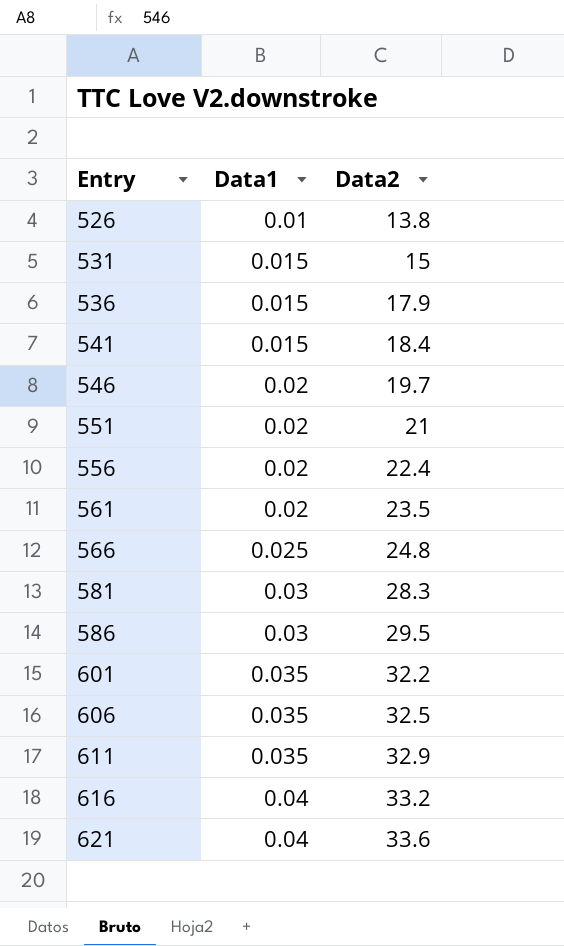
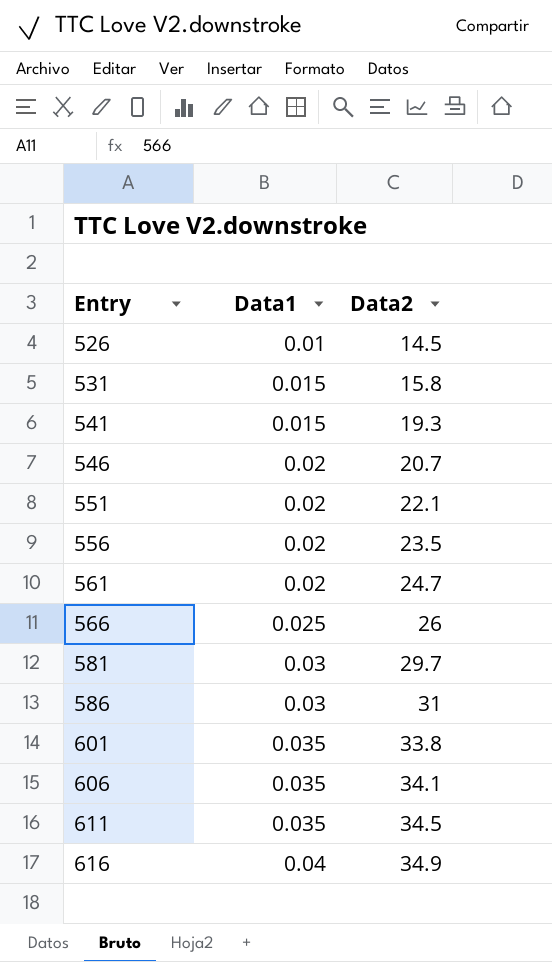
row 536: 0.015 | 17.9 -> none
row 621: 0.04 | 33.6 -> none
526 | Data2: 13.8 -> 14.5
531 | Data2: 15 -> 15.8
541 | Data2: 18.4 -> 19.3
546 | Data2: 19.7 -> 20.7
551 | Data2: 21 -> 22.1
556 | Data2: 22.4 -> 23.5
561 | Data2: 23.5 -> 24.7
566 | Data2: 24.8 -> 26
581 | Data2: 28.3 -> 29.7
586 | Data2: 29.5 -> 31
601 | Data2: 32.2 -> 33.8
606 | Data2: 32.5 -> 34.1
611 | Data2: 32.9 -> 34.5
616 | Data2: 33.2 -> 34.9

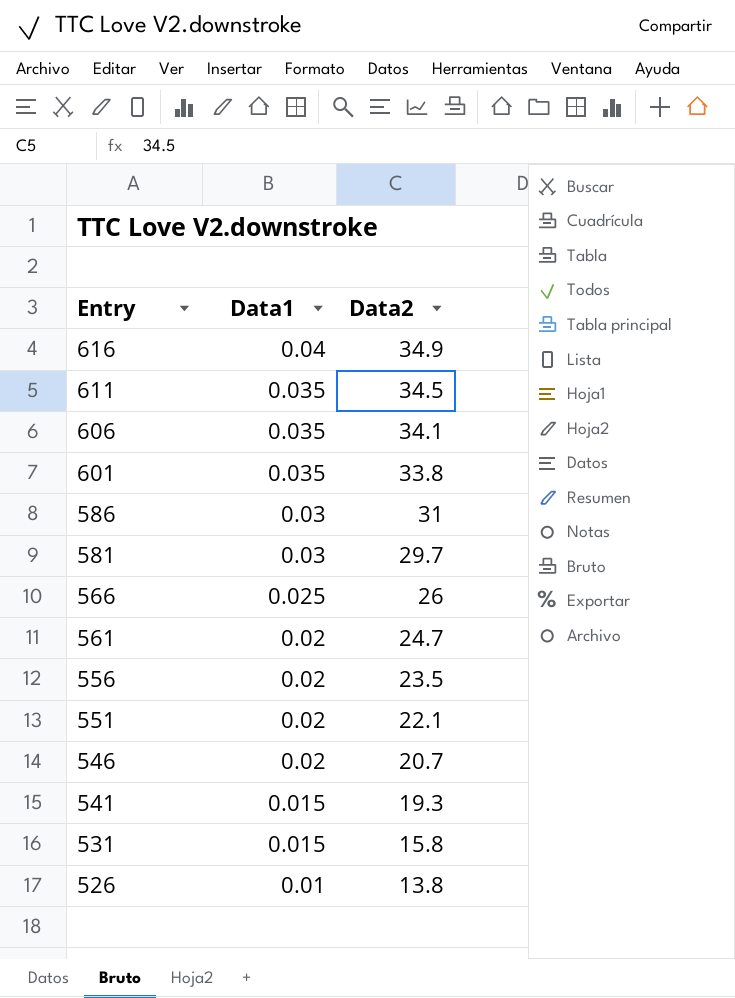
row order: Entry ascending -> Entry descending
526 | Data2: 14.5 -> 13.8

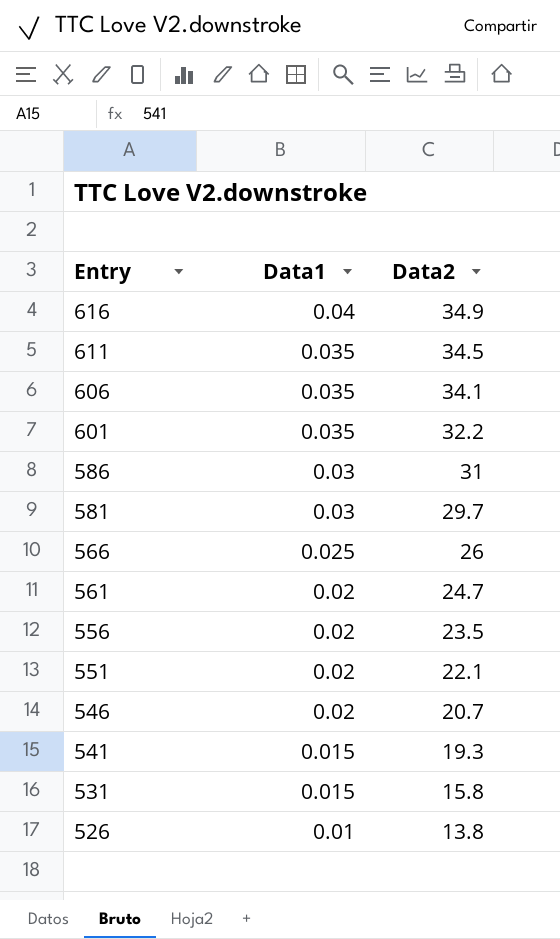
601 | Data2: 33.8 -> 32.2

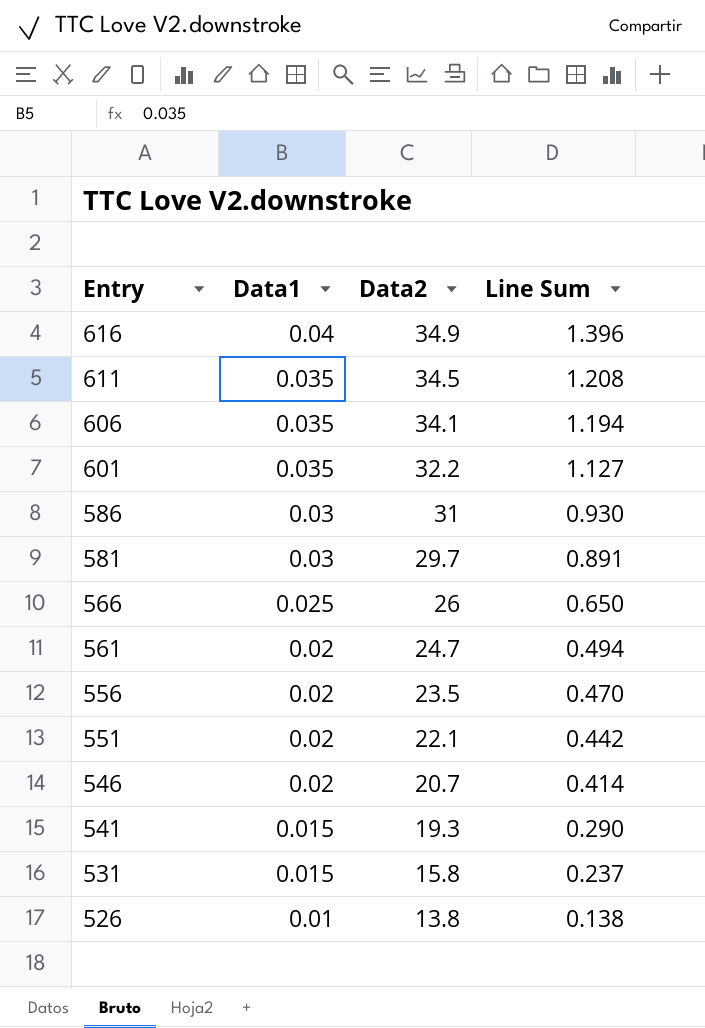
column Line Sum | formula: none -> [Data1] * [Data2]

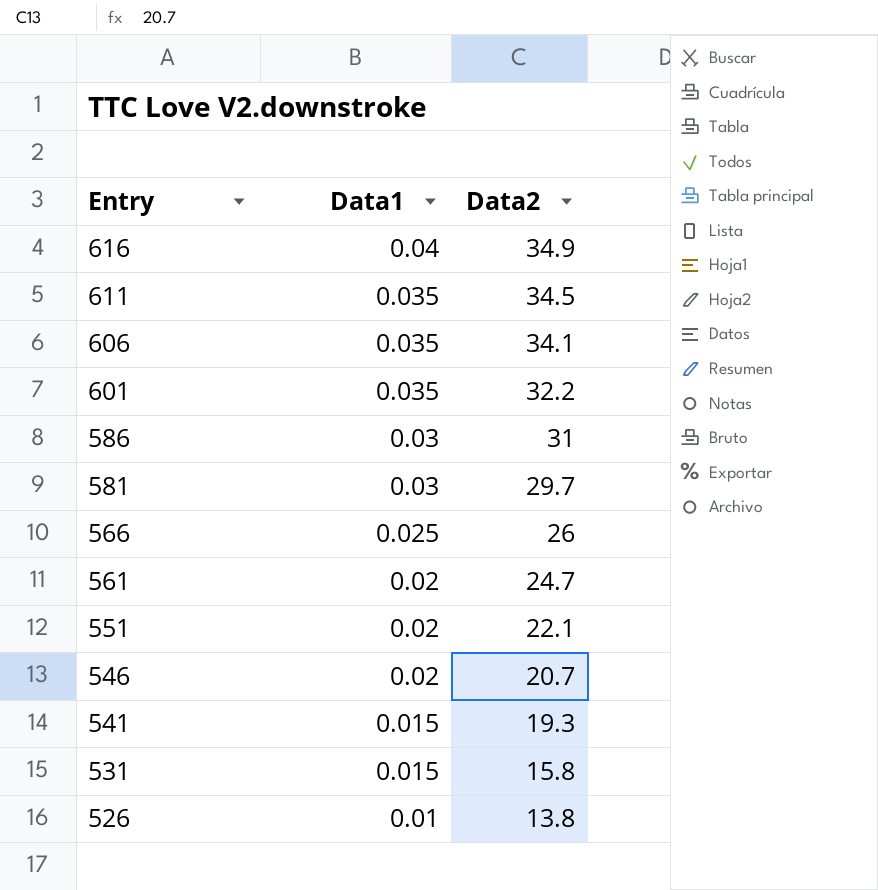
column Line Sum | formula: [Data1] * [Data2] -> none
row 556: 0.02 | 23.5 | 0.470 -> none

